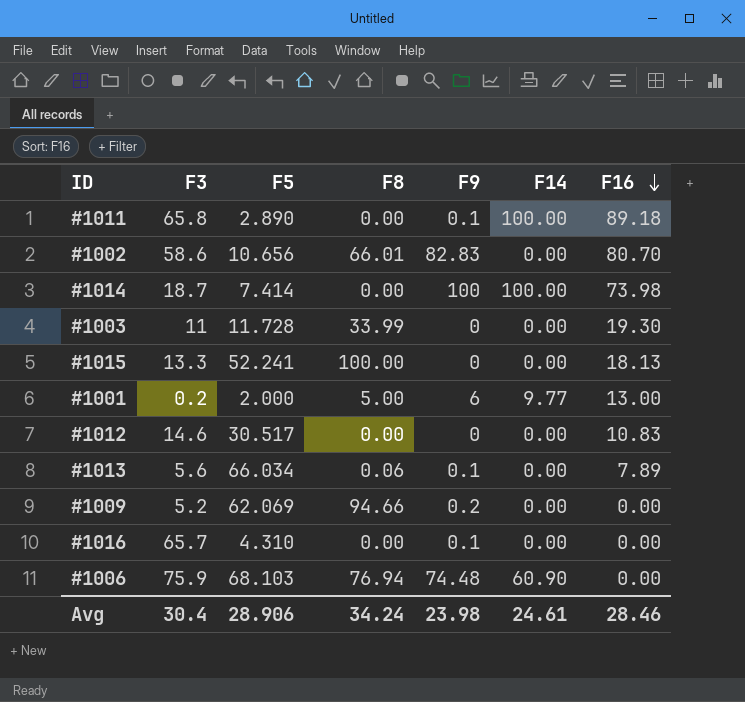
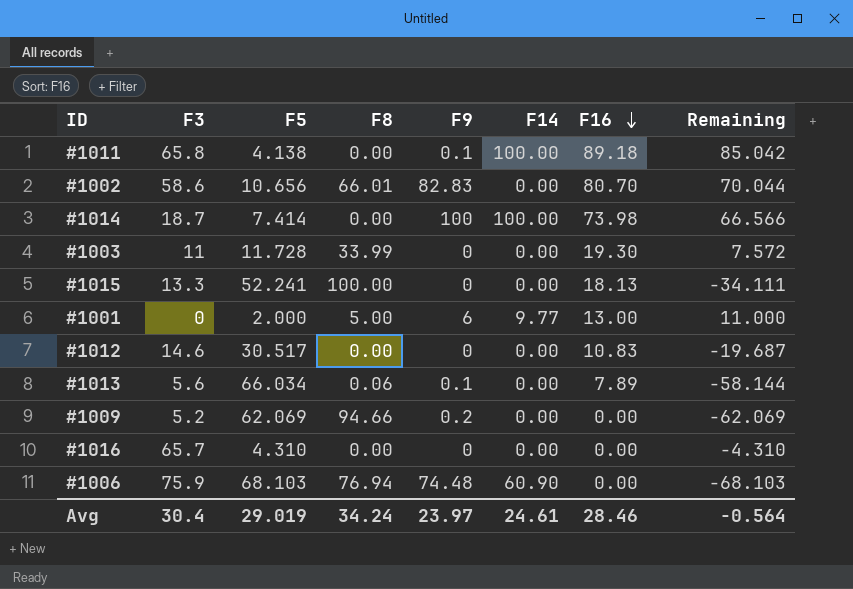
column Remaining | formula: none -> [F16] - [F5]
#1011 | F5: 2.890 -> 4.138
#1001 | F3: 0.2 -> 0
#1016 | F9: 0.1 -> 0
Avg | F5: 28.906 -> 29.019
Avg | F9: 23.98 -> 23.97

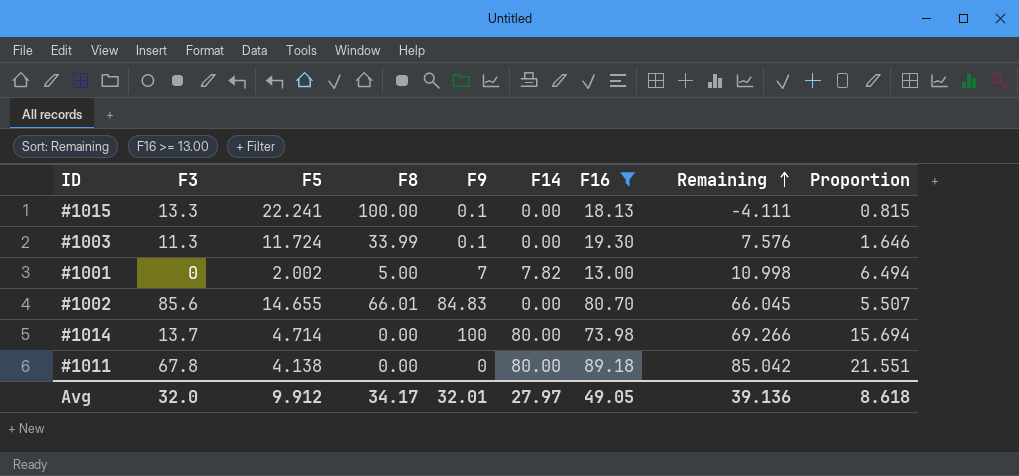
filter: none -> F16 >= 13.00
row order: F16 descending -> Remaining ascending
column Proportion | formula: none -> [F16] / [F5]
#1015 | F5: 52.241 -> 22.241
#1015 | F9: 0 -> 0.1
#1015 | Remaining: -34.111 -> -4.111
#1003 | F3: 11 -> 11.3
#1003 | F5: 11.728 -> 11.724
#1003 | F9: 0 -> 0.1
#1003 | Remaining: 7.572 -> 7.576
#1001 | F5: 2.000 -> 2.002
#1001 | F9: 6 -> 7
#1001 | F14: 9.77 -> 7.82
#1001 | Remaining: 11.000 -> 10.998
#1002 | F3: 58.6 -> 85.6
#1002 | F5: 10.656 -> 14.655
#1002 | F9: 82.83 -> 84.83
#1002 | Remaining: 70.044 -> 66.045
#1014 | F3: 18.7 -> 13.7
#1014 | F5: 7.414 -> 4.714
#1014 | F14: 100.00 -> 80.00
#1014 | Remaining: 66.566 -> 69.266
#1011 | F3: 65.8 -> 67.8
#1011 | F9: 0.1 -> 0
#1011 | F14: 100.00 -> 80.00
Avg | F3: 30.4 -> 32.0
Avg | F5: 29.019 -> 9.912
Avg | F8: 34.24 -> 34.17
Avg | F9: 23.97 -> 32.01
Avg | F14: 24.61 -> 27.97
Avg | F16: 28.46 -> 49.05
Avg | Remaining: -0.564 -> 39.136

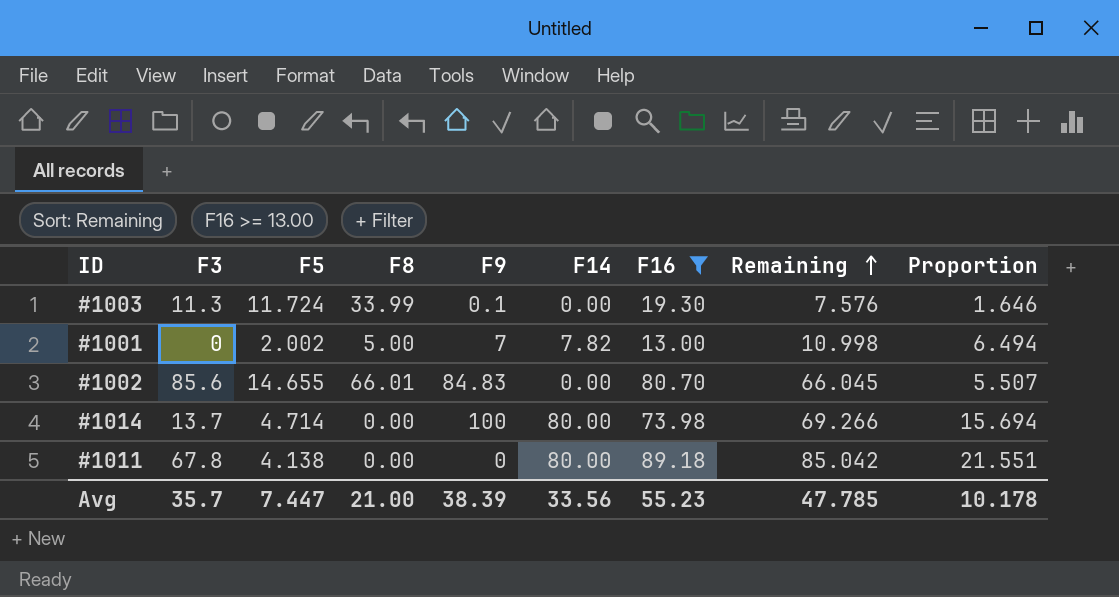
row #1015: 13.3 | 22.241 | 100.00 | 0.1 | 0.00 | 18.13 | -4.111 | 0.815 -> none
Avg | F3: 32.0 -> 35.7
Avg | F5: 9.912 -> 7.447
Avg | F8: 34.17 -> 21.00
Avg | F9: 32.01 -> 38.39
Avg | F14: 27.97 -> 33.56
Avg | F16: 49.05 -> 55.23
Avg | Remaining: 39.136 -> 47.785
Avg | Proportion: 8.618 -> 10.178

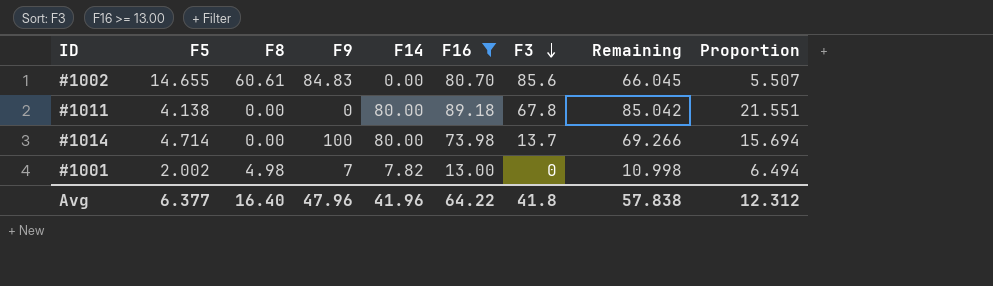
row order: Remaining ascending -> F3 descending
column F3 | position: 2 -> 7
row #1003: 11.3 | 11.724 | 33.99 | 0.1 | 0.00 | 19.30 | 7.576 | 1.646 -> none
#1002 | F8: 66.01 -> 60.61
#1001 | F8: 5.00 -> 4.98
Avg | F5: 7.447 -> 6.377
Avg | F8: 21.00 -> 16.40
Avg | F9: 38.39 -> 47.96
Avg | F14: 33.56 -> 41.96
Avg | F16: 55.23 -> 64.22
Avg | F3: 35.7 -> 41.8
Avg | Remaining: 47.785 -> 57.838
Avg | Proportion: 10.178 -> 12.312

